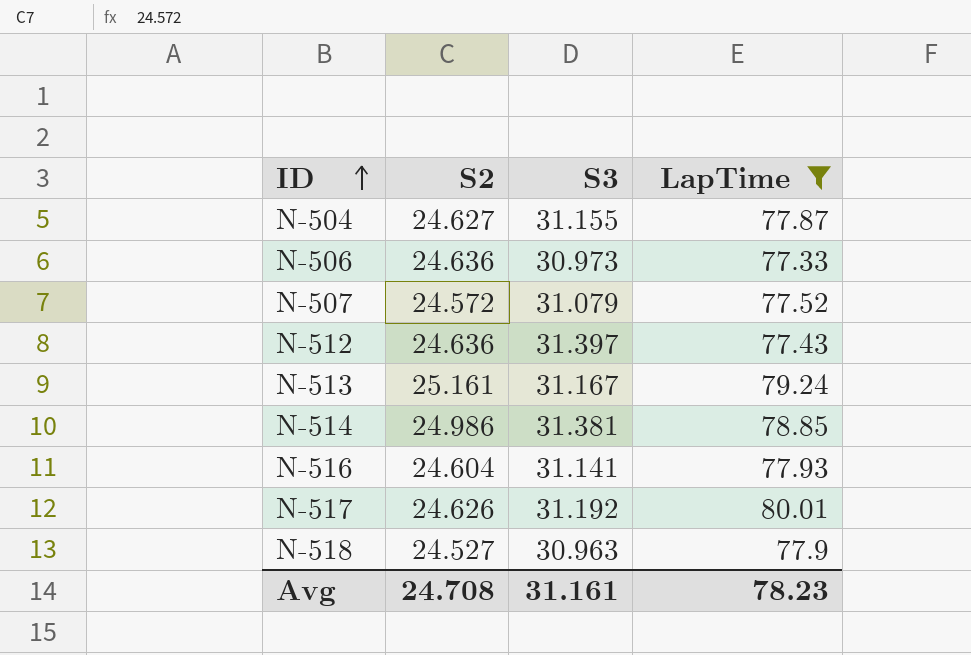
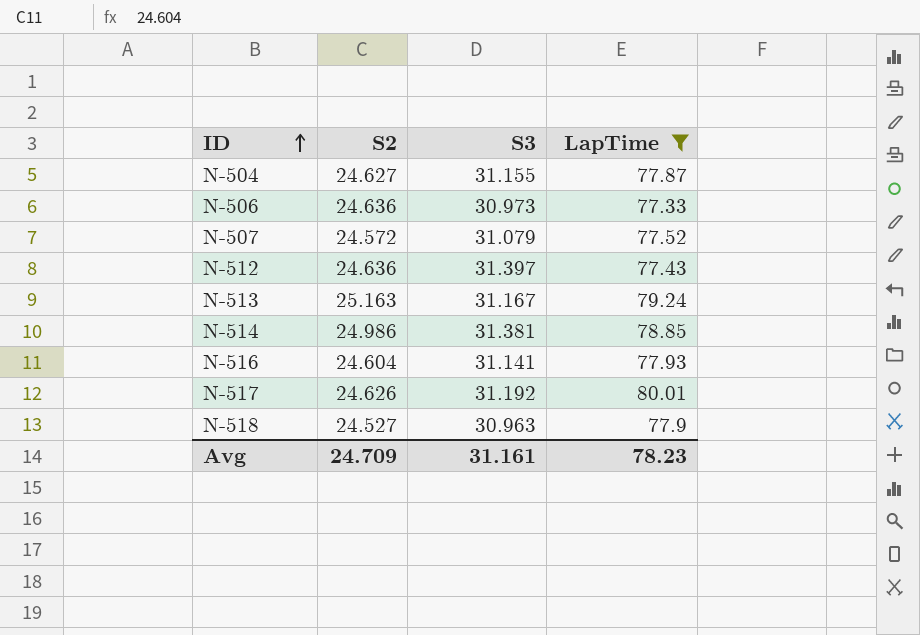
N-513 | S2: 25.161 -> 25.163
Avg | S2: 24.708 -> 24.709

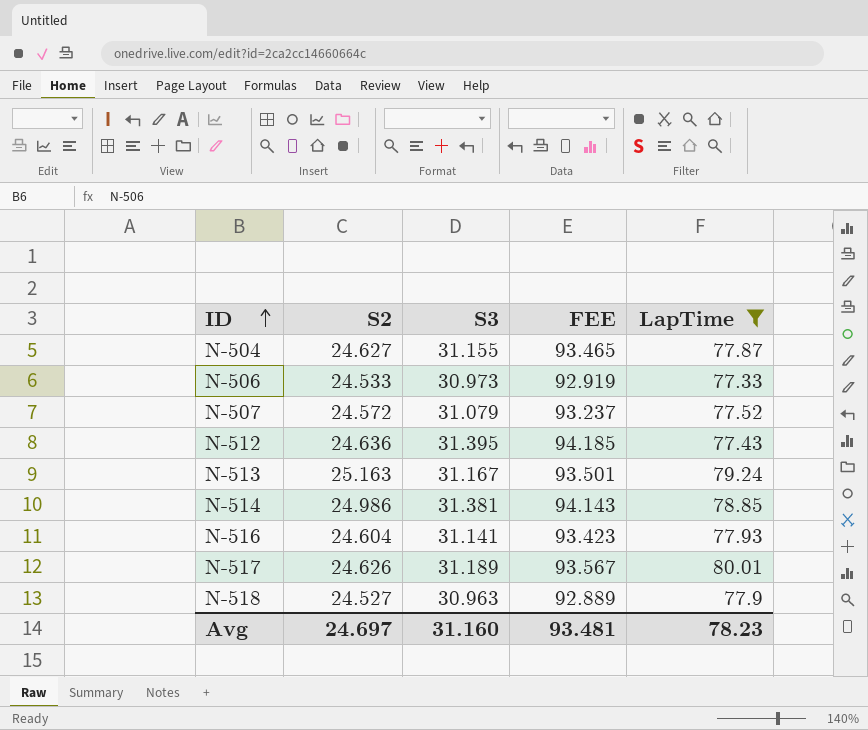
column FEE | formula: none -> [S3] * 3
N-506 | S2: 24.636 -> 24.533
N-512 | S3: 31.397 -> 31.395
N-517 | S3: 31.192 -> 31.189
Avg | S2: 24.709 -> 24.697
Avg | S3: 31.161 -> 31.160

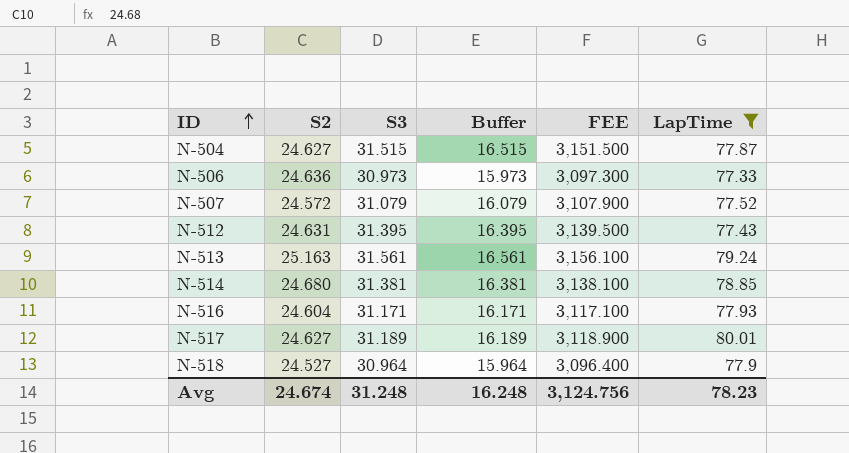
column Buffer | formula: none -> [S3] - 15
column FEE | formula: [S3] * 3 -> [S3] * 100
N-504 | S3: 31.155 -> 31.515
N-506 | S2: 24.533 -> 24.636
N-512 | S2: 24.636 -> 24.631
N-513 | S3: 31.167 -> 31.561
N-514 | S2: 24.986 -> 24.680
N-516 | S3: 31.141 -> 31.171
N-517 | S2: 24.626 -> 24.627
N-518 | S3: 30.963 -> 30.964
Avg | S2: 24.697 -> 24.674
Avg | S3: 31.160 -> 31.248
Avg | FEE: 93.481 -> 3,124.756

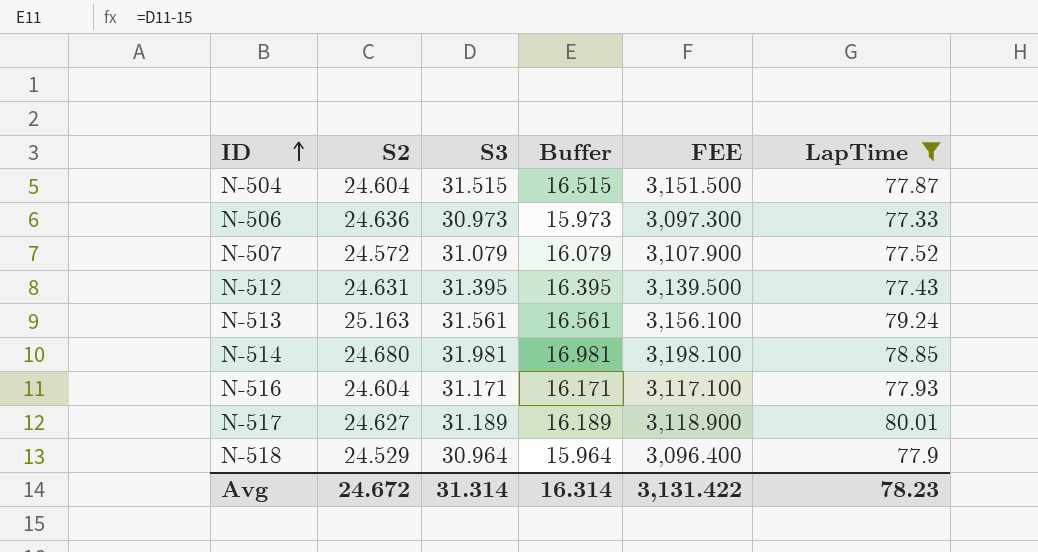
N-504 | S2: 24.627 -> 24.604
N-514 | S3: 31.381 -> 31.981
N-514 | Buffer: 16.381 -> 16.981
N-514 | FEE: 3,138.100 -> 3,198.100
N-518 | S2: 24.527 -> 24.529
Avg | S2: 24.674 -> 24.672
Avg | S3: 31.248 -> 31.314
Avg | Buffer: 16.248 -> 16.314
Avg | FEE: 3,124.756 -> 3,131.422

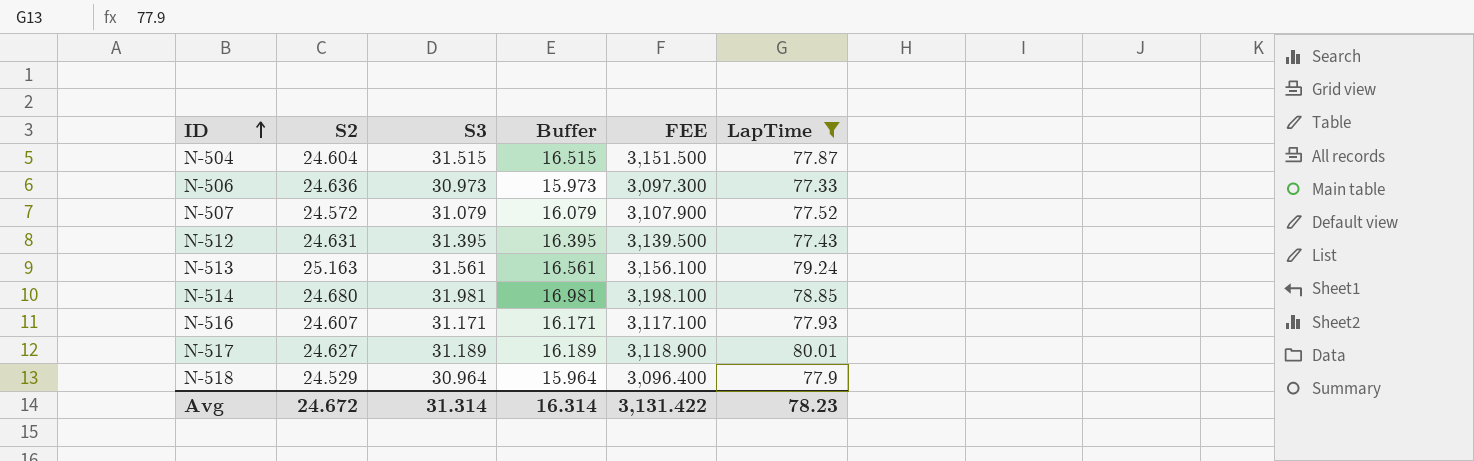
N-516 | S2: 24.604 -> 24.607

